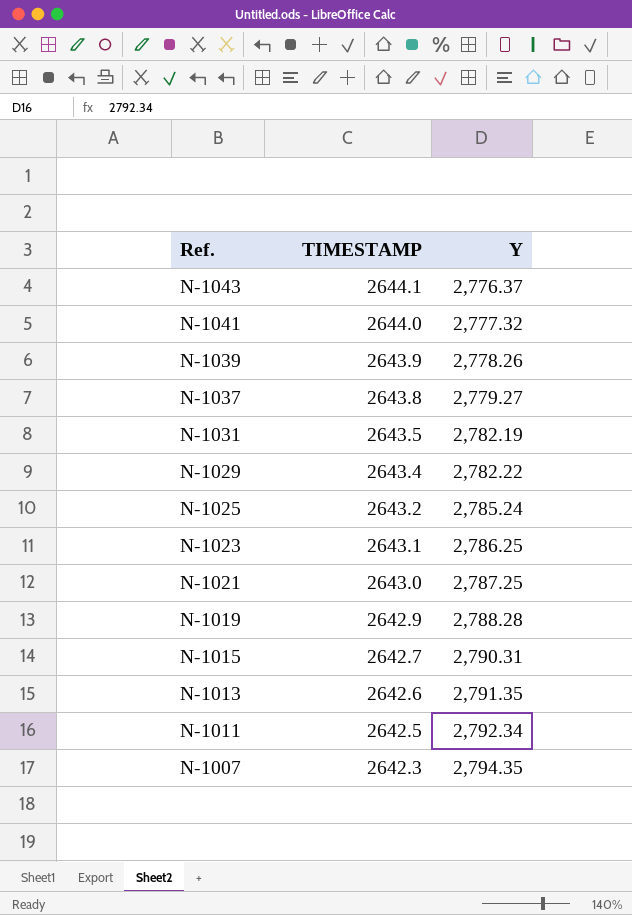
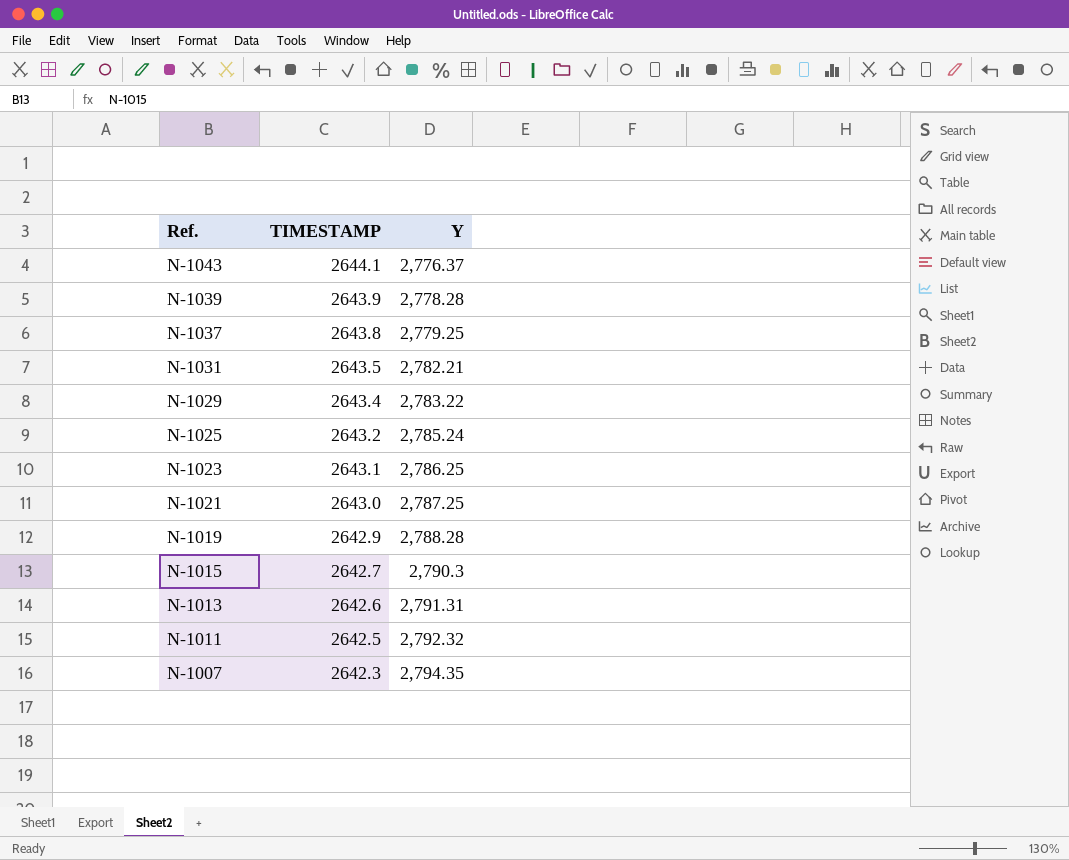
row N-1041: 2644.0 | 2,777.32 -> none
N-1039 | Y: 2,778.26 -> 2,778.28
N-1037 | Y: 2,779.27 -> 2,779.25
N-1031 | Y: 2,782.19 -> 2,782.21
N-1029 | Y: 2,782.22 -> 2,783.22
N-1015 | Y: 2,790.31 -> 2,790.3
N-1013 | Y: 2,791.35 -> 2,791.31
N-1011 | Y: 2,792.34 -> 2,792.32

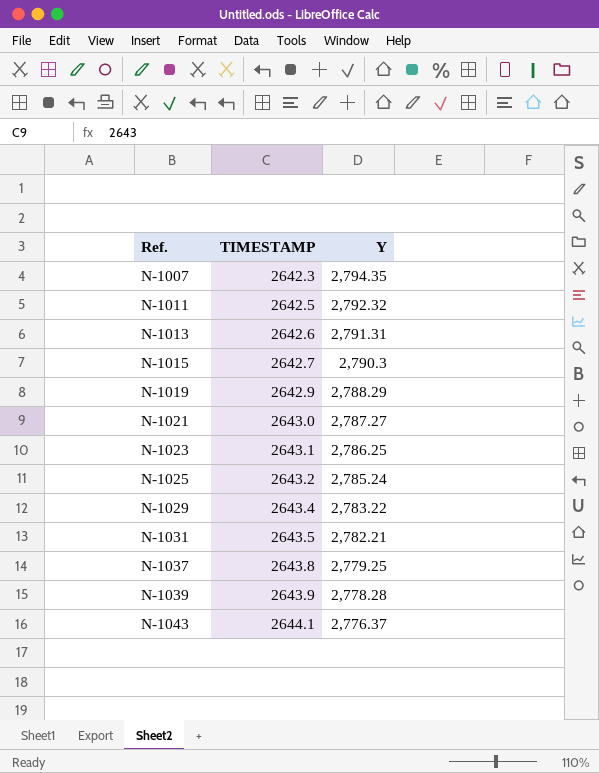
row order: Ref. descending -> Ref. ascending
N-1019 | Y: 2,788.28 -> 2,788.29
N-1021 | Y: 2,787.25 -> 2,787.27

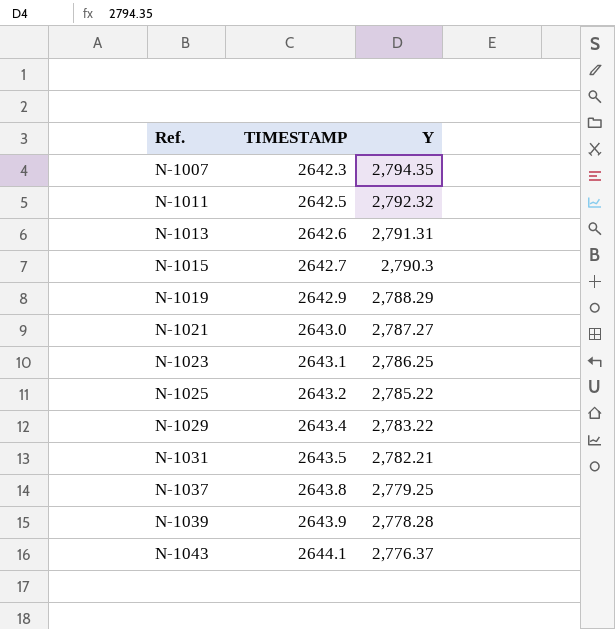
N-1025 | Y: 2,785.24 -> 2,785.22

